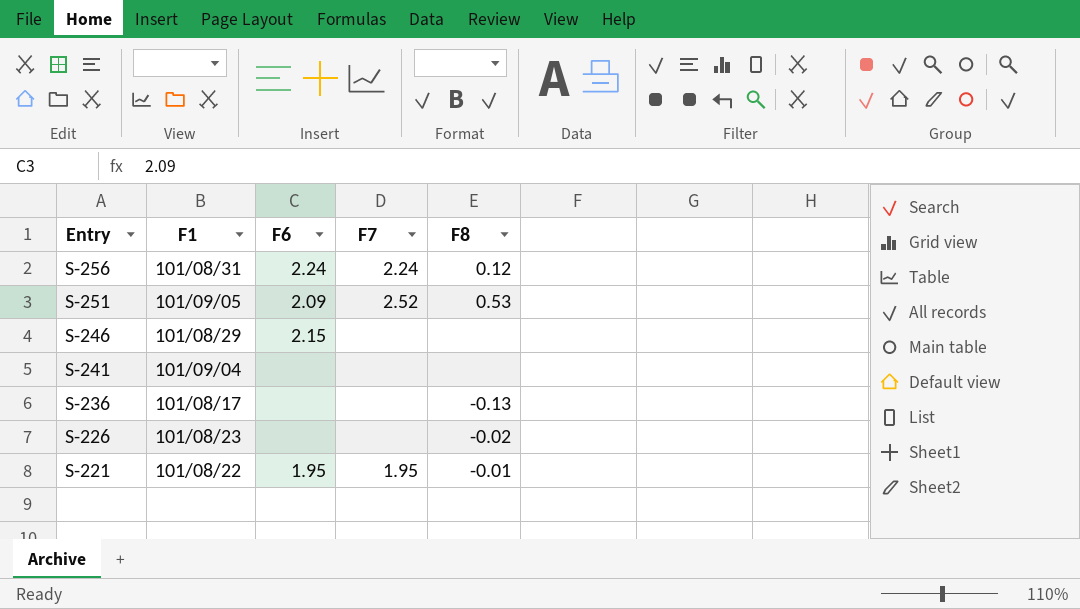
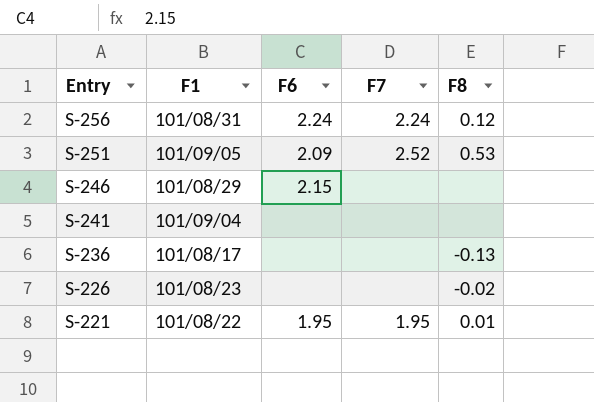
S-221 | F8: -0.01 -> 0.01

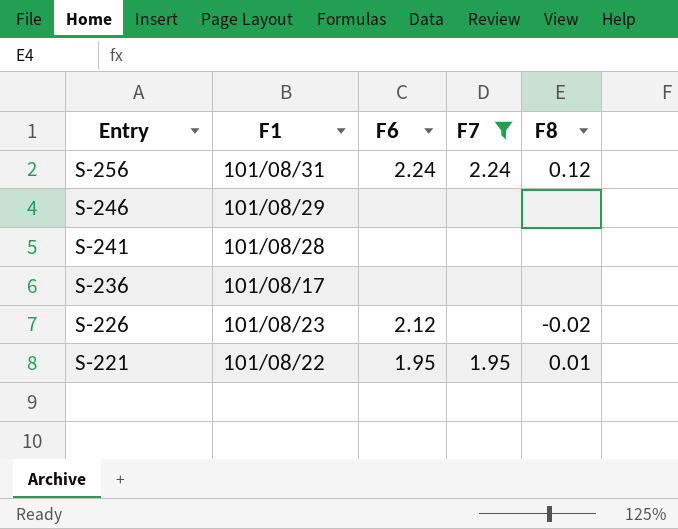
filter: none -> F7 != 2.52
S-246 | F6: 2.15 -> none
S-241 | F1: 101/09/04 -> 101/08/28
S-236 | F8: -0.13 -> none
S-226 | F6: none -> 2.12

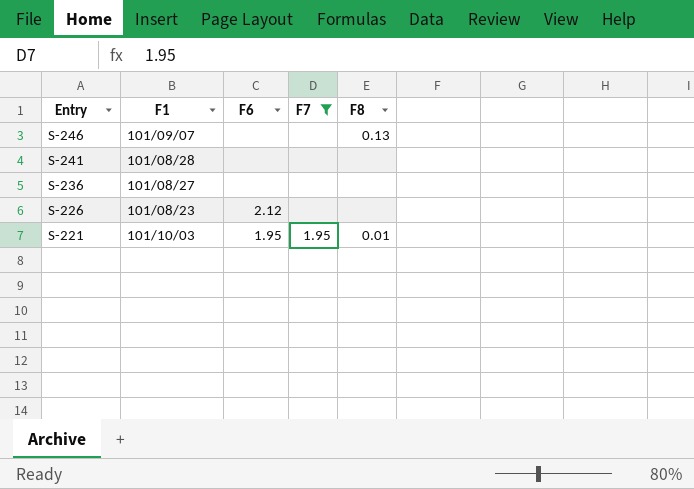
row S-256: 101/08/31 | 2.24 | 2.24 | 0.12 -> none
S-246 | F1: 101/08/29 -> 101/09/07
S-246 | F8: none -> 0.13
S-236 | F1: 101/08/17 -> 101/08/27
S-226 | F8: -0.02 -> none
S-221 | F1: 101/08/22 -> 101/10/03

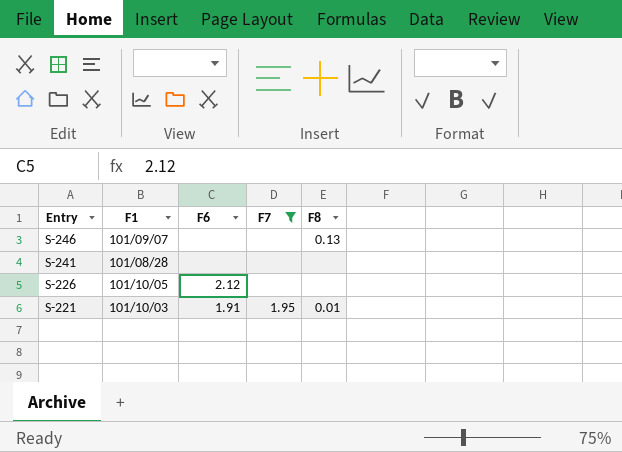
row S-236: 101/08/27 | none | none | none -> none
S-226 | F1: 101/08/23 -> 101/10/05
S-221 | F6: 1.95 -> 1.91

